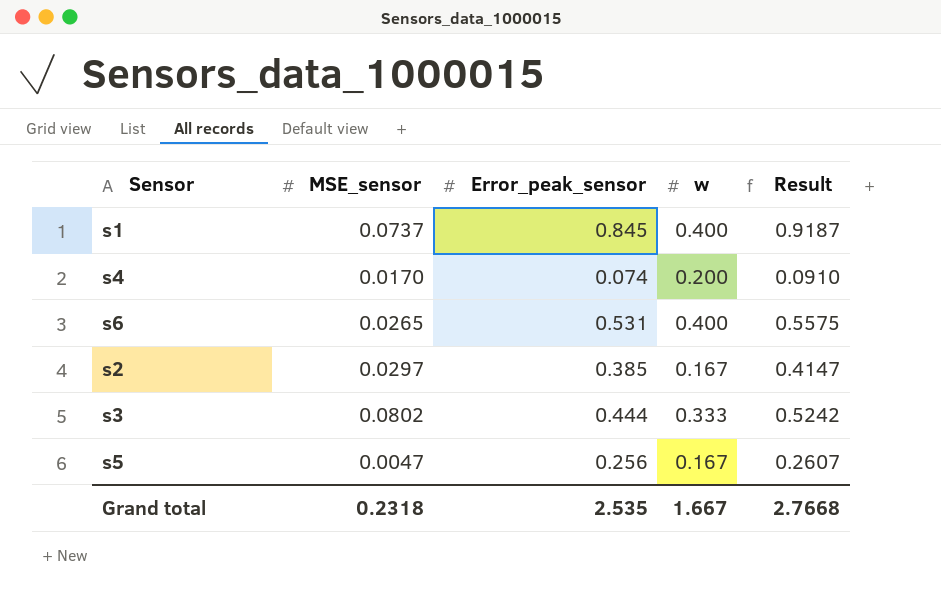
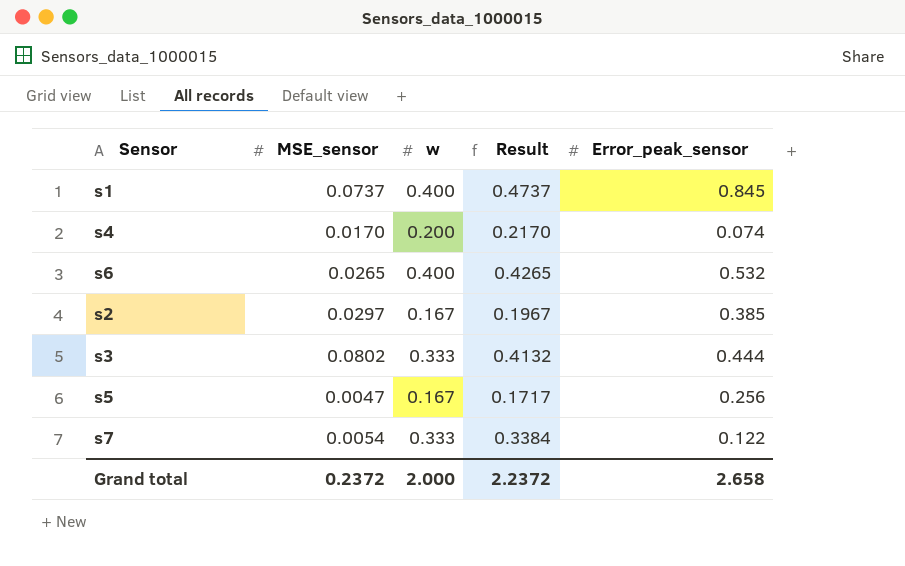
column Result | formula: [MSE_sensor] + [Error_peak_sensor] -> [MSE_sensor] + [w]
column Error_peak_sensor | position: 3 -> 5
s6 | Error_peak_sensor: 0.531 -> 0.532
row s7: none -> 0.0054 | 0.333 | 0.3384 | 0.122
Grand total | MSE_sensor: 0.2318 -> 0.2372
Grand total | w: 1.667 -> 2.000
Grand total | Result: 2.7668 -> 2.2372
Grand total | Error_peak_sensor: 2.535 -> 2.658

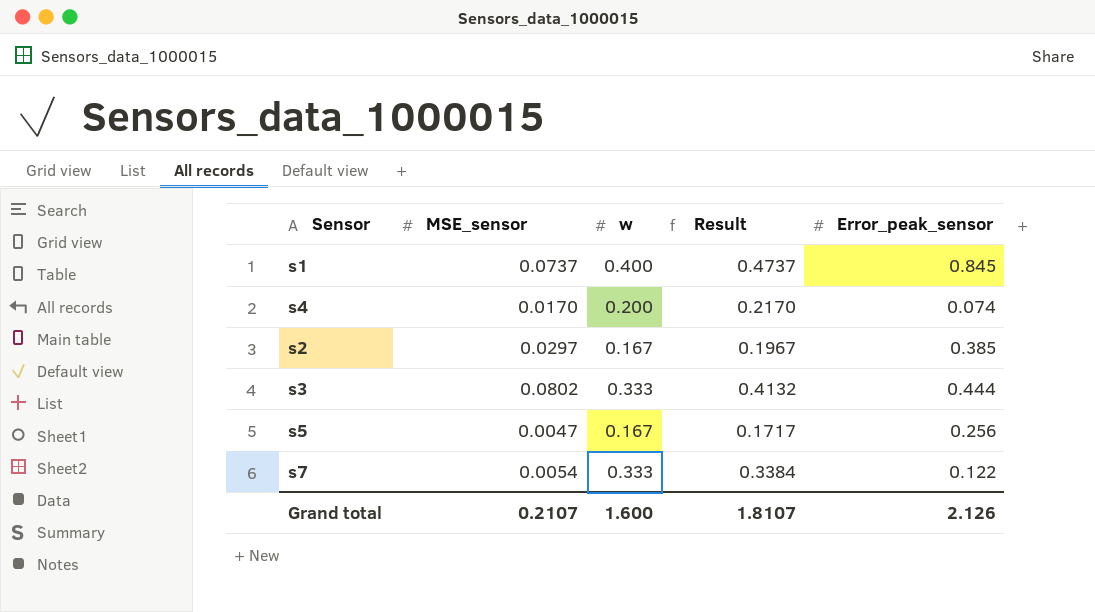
row s6: 0.0265 | 0.400 | 0.4265 | 0.532 -> none
Grand total | MSE_sensor: 0.2372 -> 0.2107
Grand total | w: 2.000 -> 1.600
Grand total | Result: 2.2372 -> 1.8107
Grand total | Error_peak_sensor: 2.658 -> 2.126

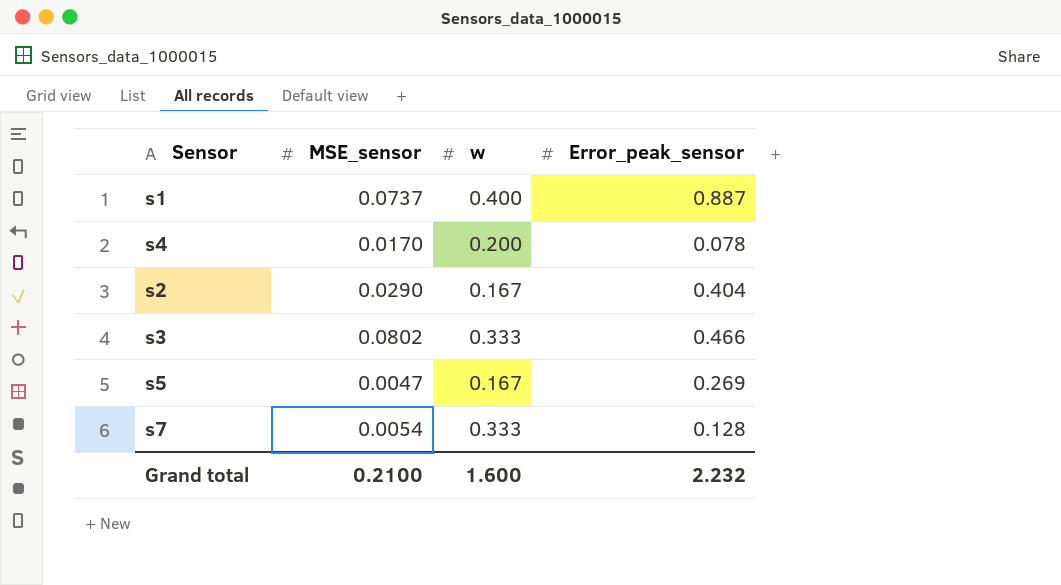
column Result | formula: [MSE_sensor] + [w] -> none
s1 | Error_peak_sensor: 0.845 -> 0.887
s4 | Error_peak_sensor: 0.074 -> 0.078
s2 | MSE_sensor: 0.0297 -> 0.0290
s2 | Error_peak_sensor: 0.385 -> 0.404
s3 | Error_peak_sensor: 0.444 -> 0.466
s5 | Error_peak_sensor: 0.256 -> 0.269
s7 | Error_peak_sensor: 0.122 -> 0.128
Grand total | MSE_sensor: 0.2107 -> 0.2100
Grand total | Error_peak_sensor: 2.126 -> 2.232

